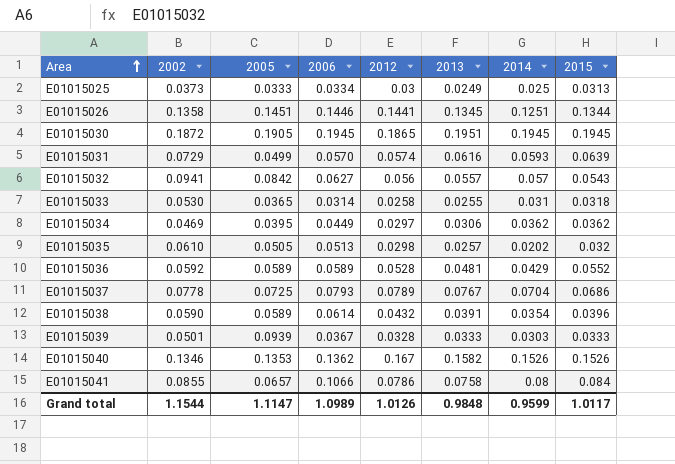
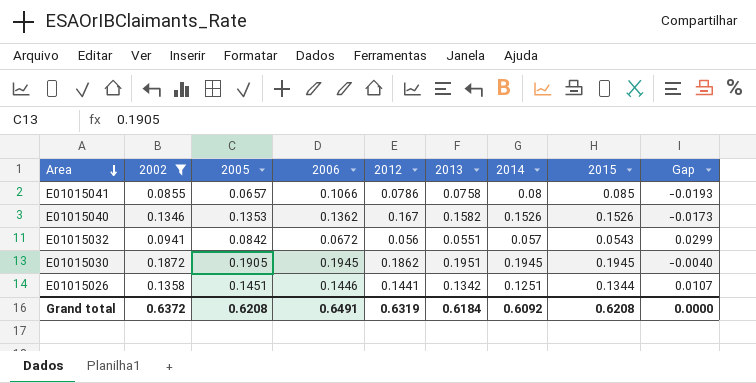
filter: none -> 2002 >= 0.0855
row order: Area ascending -> Area descending
column Gap | formula: none -> [2005] - [2015]
E01015041 | 2015: 0.084 -> 0.085
E01015032 | 2006: 0.0627 -> 0.0672
E01015032 | 2013: 0.0557 -> 0.0551
E01015030 | 2012: 0.1865 -> 0.1862
E01015026 | 2013: 0.1345 -> 0.1342
Grand total | 2002: 1.1544 -> 0.6372
Grand total | 2005: 1.1147 -> 0.6208
Grand total | 2006: 1.0989 -> 0.6491
Grand total | 2012: 1.0126 -> 0.6319
Grand total | 2013: 0.9848 -> 0.6184
Grand total | 2014: 0.9599 -> 0.6092
Grand total | 2015: 1.0117 -> 0.6208

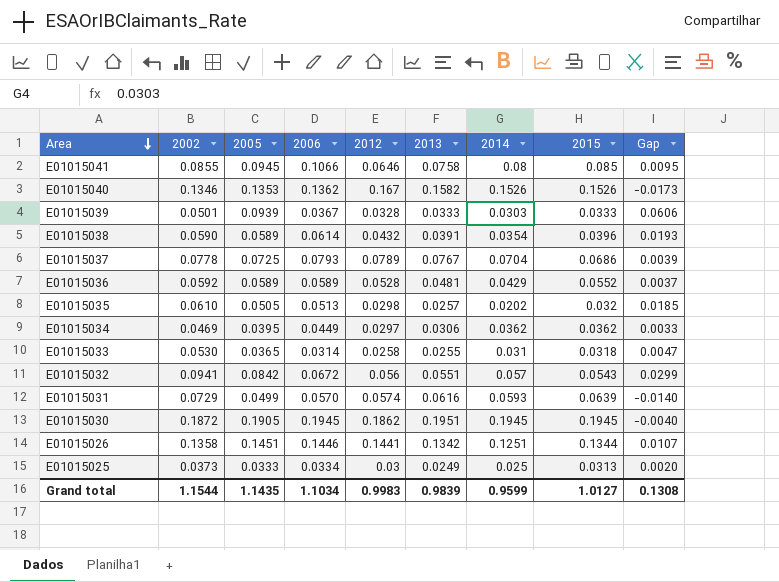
filter: 2002 >= 0.0855 -> none
E01015041 | 2005: 0.0657 -> 0.0945
E01015041 | 2012: 0.0786 -> 0.0646
E01015041 | Gap: -0.0193 -> 0.0095
Grand total | 2002: 0.6372 -> 1.1544
Grand total | 2005: 0.6208 -> 1.1435
Grand total | 2006: 0.6491 -> 1.1034
Grand total | 2012: 0.6319 -> 0.9983
Grand total | 2013: 0.6184 -> 0.9839
Grand total | 2014: 0.6092 -> 0.9599
Grand total | 2015: 0.6208 -> 1.0127
Grand total | Gap: 0.0000 -> 0.1308

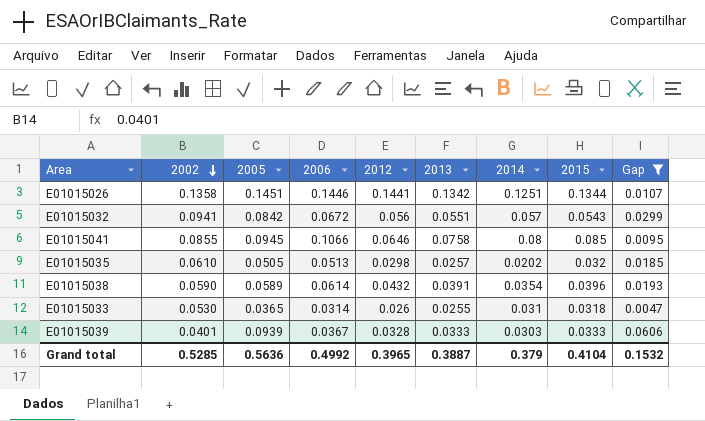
filter: none -> Gap >= 0.0047
row order: Area descending -> 2002 descending
E01015033 | 2012: 0.0258 -> 0.026
E01015039 | 2002: 0.0501 -> 0.0401
Grand total | 2002: 1.1544 -> 0.5285
Grand total | 2005: 1.1435 -> 0.5636
Grand total | 2006: 1.1034 -> 0.4992
Grand total | 2012: 0.9983 -> 0.3965
Grand total | 2013: 0.9839 -> 0.3887
Grand total | 2014: 0.9599 -> 0.379
Grand total | 2015: 1.0127 -> 0.4104
Grand total | Gap: 0.1308 -> 0.1532

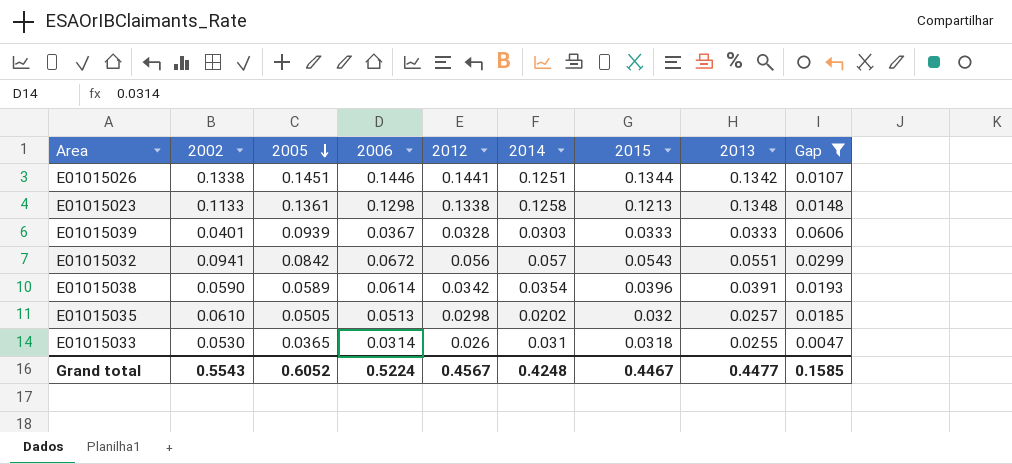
row order: 2002 descending -> 2005 descending
column 2013 | position: 6 -> 8
row E01015041: 0.0855 | 0.0945 | 0.1066 | 0.0646 | 0.0758 | 0.08 | 0.085 | 0.0095 -> none
E01015026 | 2002: 0.1358 -> 0.1338
row E01015023: none -> 0.1133 | 0.1361 | 0.1298 | 0.1338 | 0.1258 | 0.1213 | 0.1348 | 0.0148
E01015038 | 2012: 0.0432 -> 0.0342
Grand total | 2002: 0.5285 -> 0.5543
Grand total | 2005: 0.5636 -> 0.6052
Grand total | 2006: 0.4992 -> 0.5224
Grand total | 2012: 0.3965 -> 0.4567
Grand total | 2014: 0.379 -> 0.4248
Grand total | 2015: 0.4104 -> 0.4467
Grand total | 2013: 0.3887 -> 0.4477
Grand total | Gap: 0.1532 -> 0.1585

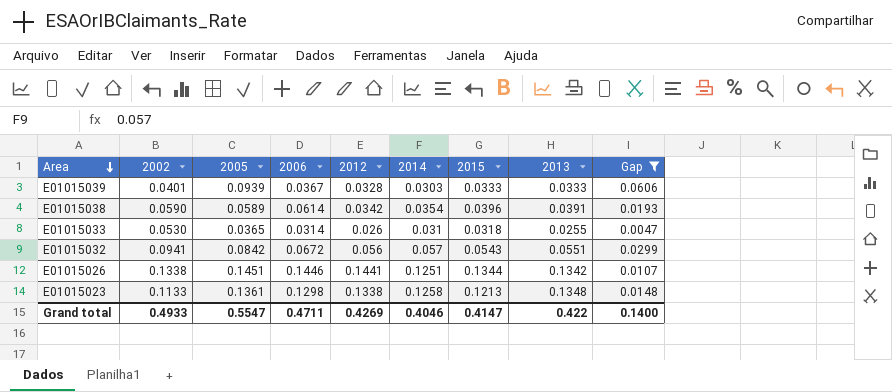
row order: 2005 descending -> Area descending
row E01015035: 0.0610 | 0.0505 | 0.0513 | 0.0298 | 0.0202 | 0.032 | 0.0257 | 0.0185 -> none
Grand total | 2002: 0.5543 -> 0.4933
Grand total | 2005: 0.6052 -> 0.5547
Grand total | 2006: 0.5224 -> 0.4711
Grand total | 2012: 0.4567 -> 0.4269
Grand total | 2014: 0.4248 -> 0.4046
Grand total | 2015: 0.4467 -> 0.4147
Grand total | 2013: 0.4477 -> 0.422
Grand total | Gap: 0.1585 -> 0.1400

